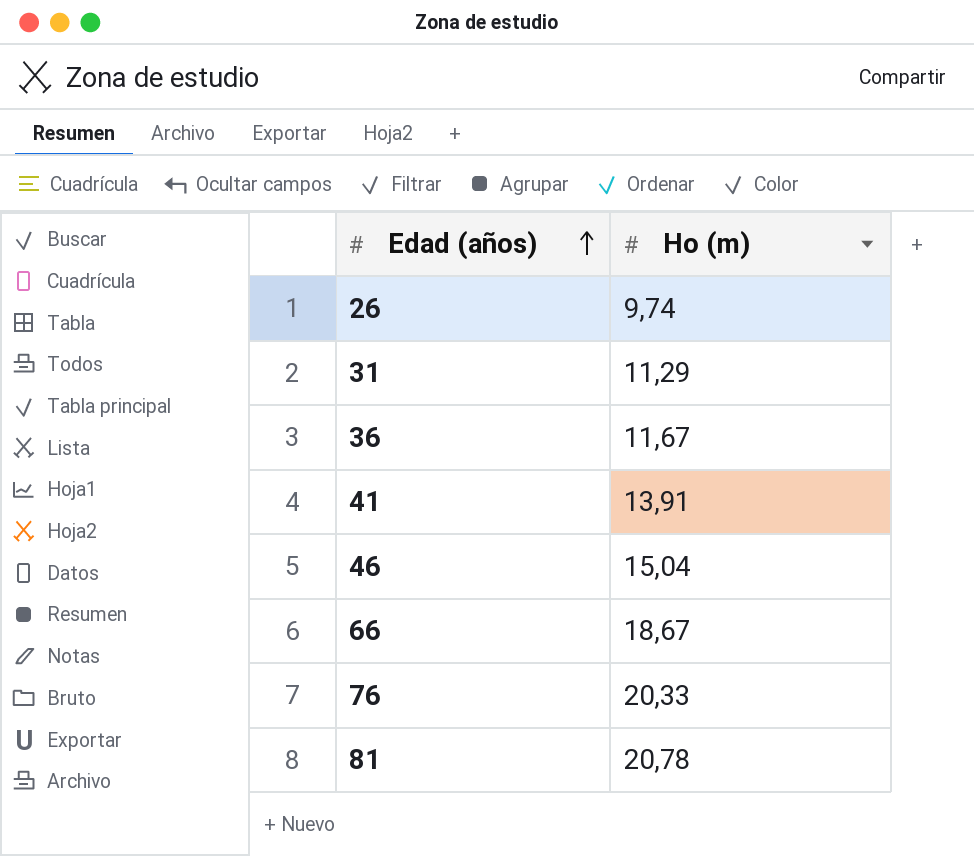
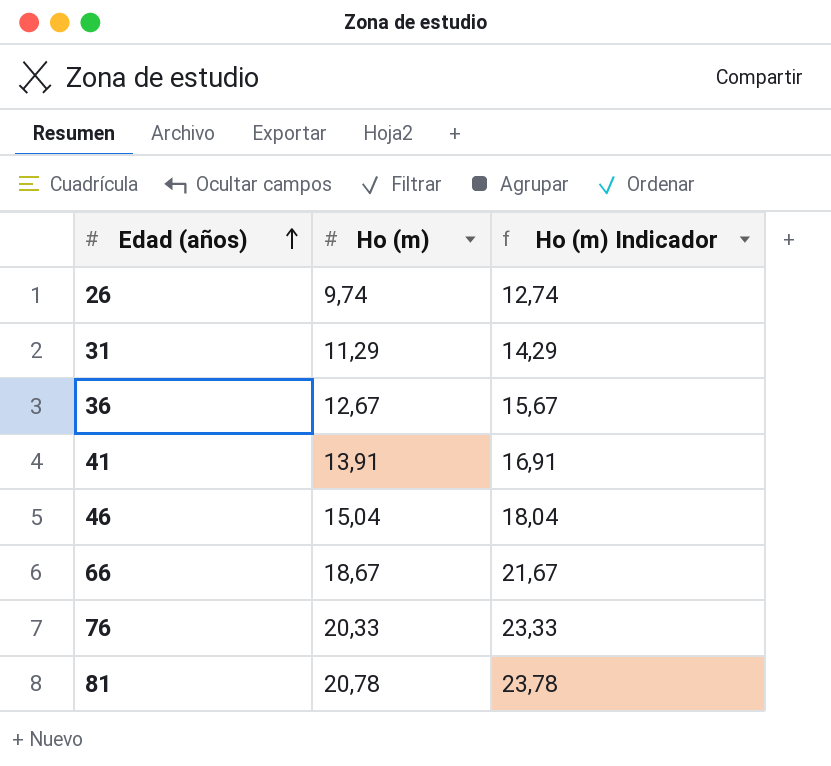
column Ho (m) Indicador | formula: none -> [Ho (m)] + 3
36 | Ho (m): 11,67 -> 12,67

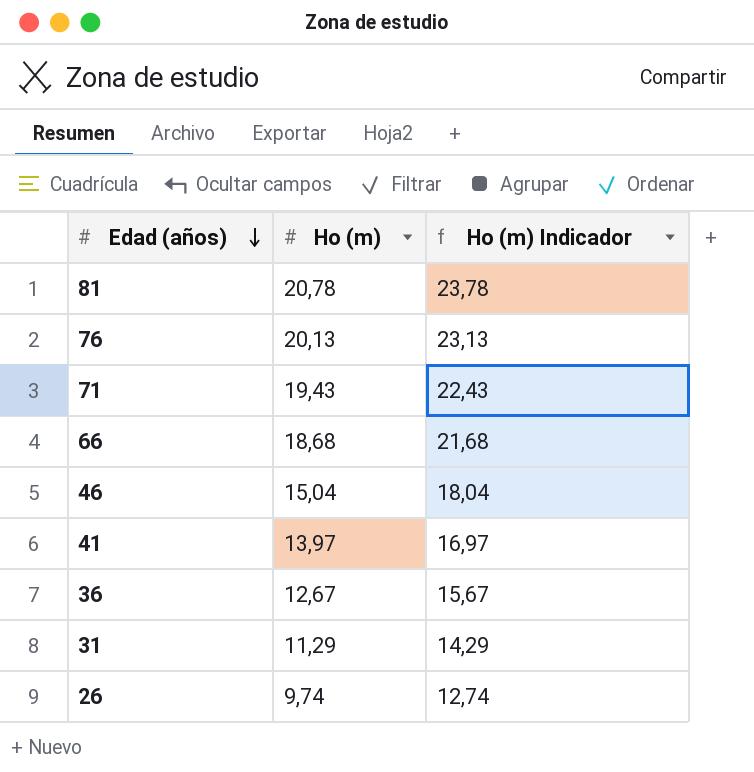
row order: Edad (años) ascending -> Edad (años) descending
76 | Ho (m): 20,33 -> 20,13
76 | Ho (m) Indicador: 23,33 -> 23,13
row 71: none -> 19,43 | 22,43
66 | Ho (m): 18,67 -> 18,68
66 | Ho (m) Indicador: 21,67 -> 21,68
41 | Ho (m): 13,91 -> 13,97
41 | Ho (m) Indicador: 16,91 -> 16,97

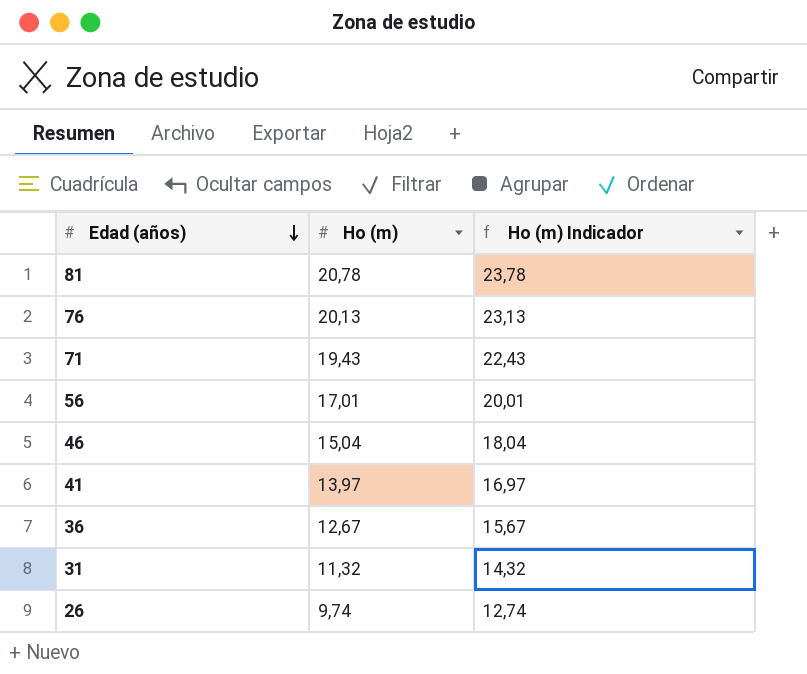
row 66: 18,68 | 21,68 -> none
row 56: none -> 17,01 | 20,01
31 | Ho (m): 11,29 -> 11,32
31 | Ho (m) Indicador: 14,29 -> 14,32

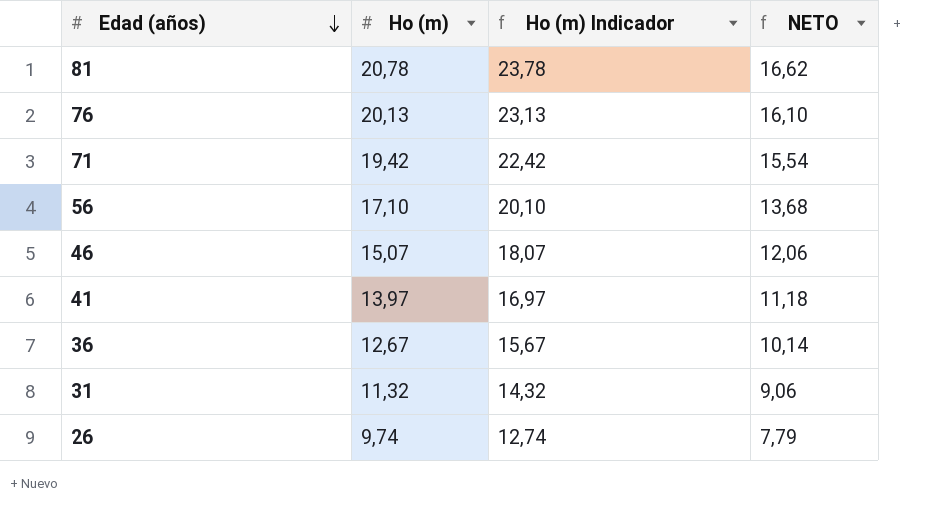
column NETO | formula: none -> [Ho (m)] * 0,8
71 | Ho (m): 19,43 -> 19,42
71 | Ho (m) Indicador: 22,43 -> 22,42
56 | Ho (m): 17,01 -> 17,10
56 | Ho (m) Indicador: 20,01 -> 20,10
46 | Ho (m): 15,04 -> 15,07
46 | Ho (m) Indicador: 18,04 -> 18,07

